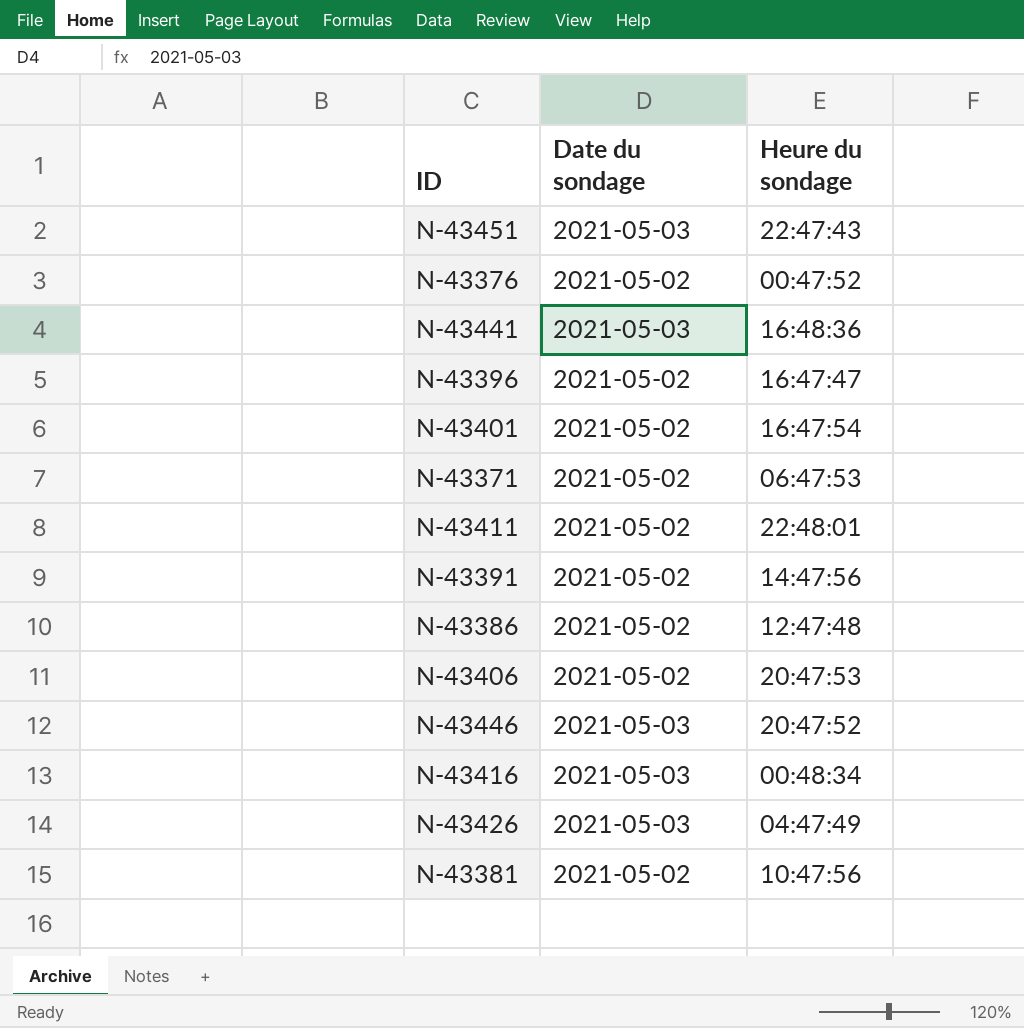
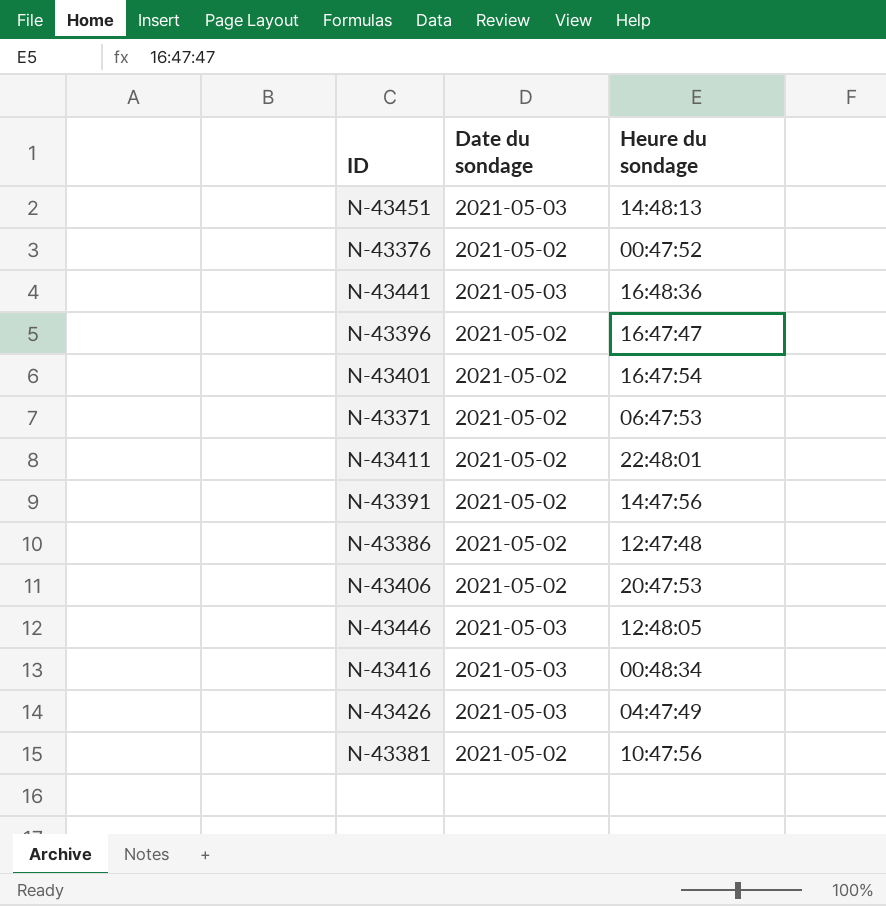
N-43451 | Heure du sondage: 22:47:43 -> 14:48:13
N-43446 | Heure du sondage: 20:47:52 -> 12:48:05

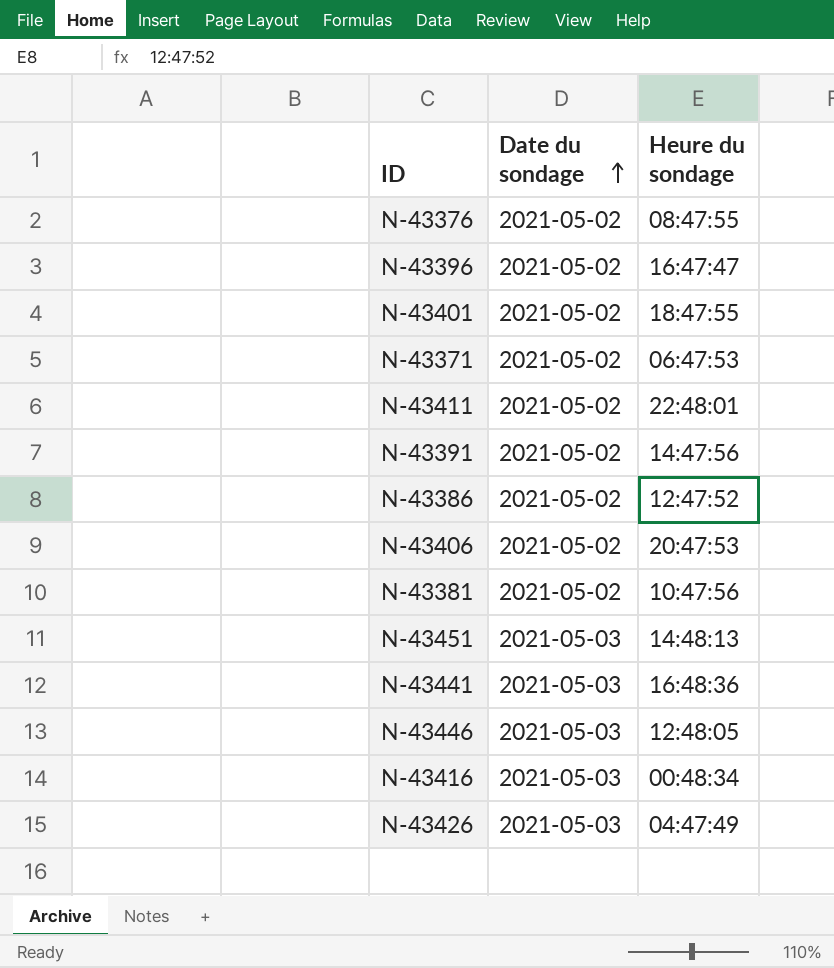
row order: none -> Date du sondage ascending
N-43376 | Heure du sondage: 00:47:52 -> 08:47:55
N-43401 | Heure du sondage: 16:47:54 -> 18:47:55
N-43386 | Heure du sondage: 12:47:48 -> 12:47:52

